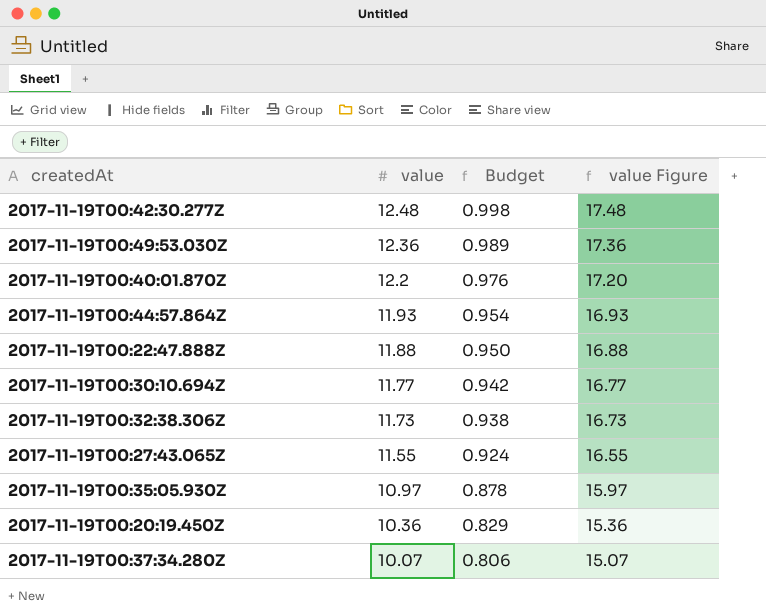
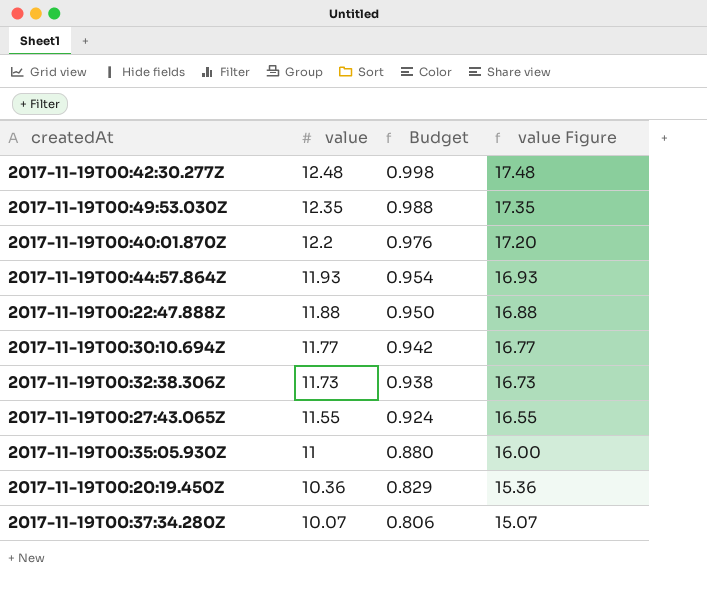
2017-11-19T00:49:53.030Z | value: 12.36 -> 12.35
2017-11-19T00:49:53.030Z | Budget: 0.989 -> 0.988
2017-11-19T00:49:53.030Z | value Figure: 17.36 -> 17.35
2017-11-19T00:35:05.930Z | value: 10.97 -> 11
2017-11-19T00:35:05.930Z | Budget: 0.878 -> 0.880
2017-11-19T00:35:05.930Z | value Figure: 15.97 -> 16.00

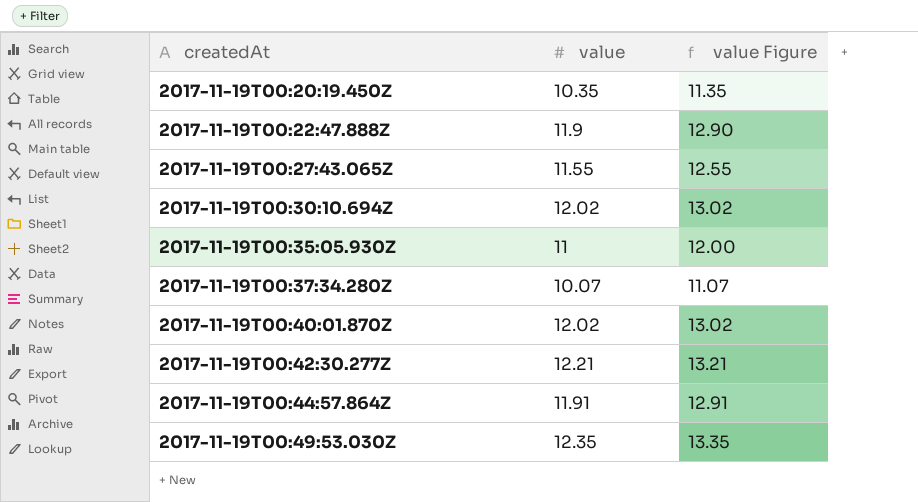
row order: value descending -> createdAt ascending
column Budget | formula: [value] * 0.08 -> none
column value Figure | formula: [value] + 5 -> [value] + 1
row 2017-11-19T00:32:38.306Z: 11.73 | 0.938 | 16.73 -> none
2017-11-19T00:20:19.450Z | value: 10.36 -> 10.35
2017-11-19T00:22:47.888Z | value: 11.88 -> 11.9
2017-11-19T00:30:10.694Z | value: 11.77 -> 12.02
2017-11-19T00:40:01.870Z | value: 12.2 -> 12.02
2017-11-19T00:42:30.277Z | value: 12.48 -> 12.21
2017-11-19T00:44:57.864Z | value: 11.93 -> 11.91

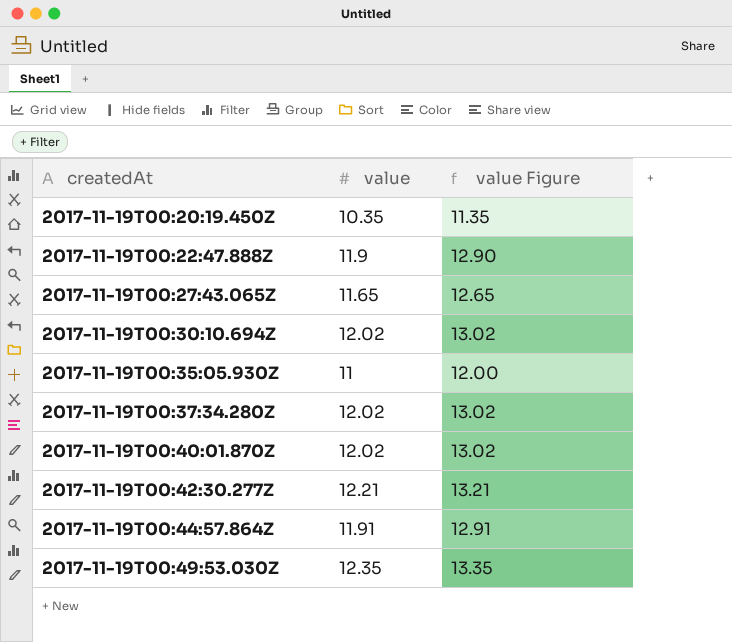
2017-11-19T00:27:43.065Z | value: 11.55 -> 11.65
2017-11-19T00:27:43.065Z | value Figure: 12.55 -> 12.65
2017-11-19T00:37:34.280Z | value: 10.07 -> 12.02
2017-11-19T00:37:34.280Z | value Figure: 11.07 -> 13.02

